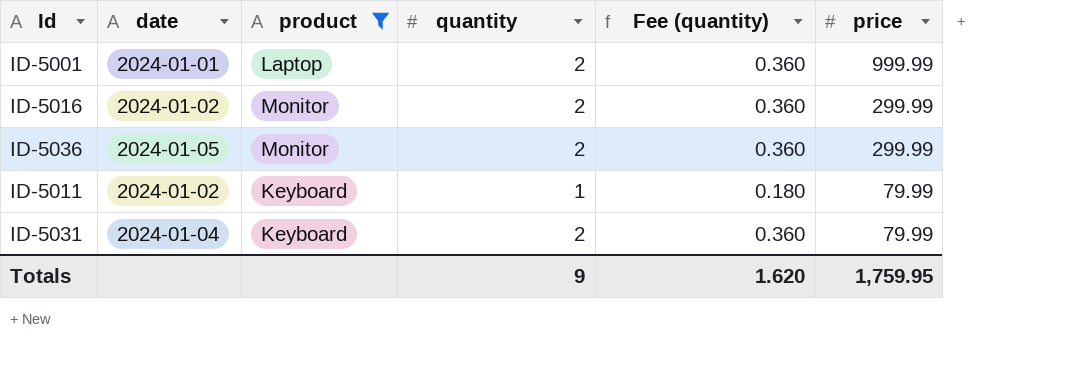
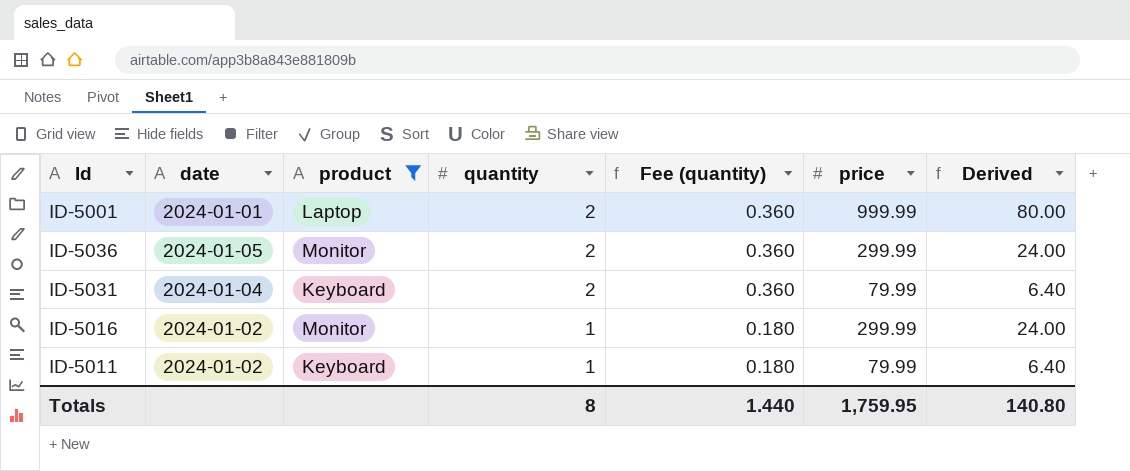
row order: price descending -> quantity descending
column Derived | formula: none -> [price] * 0.08
ID-5016 | quantity: 2 -> 1
ID-5016 | Fee (quantity): 0.360 -> 0.180
Totals | quantity: 9 -> 8
Totals | Fee (quantity): 1.620 -> 1.440

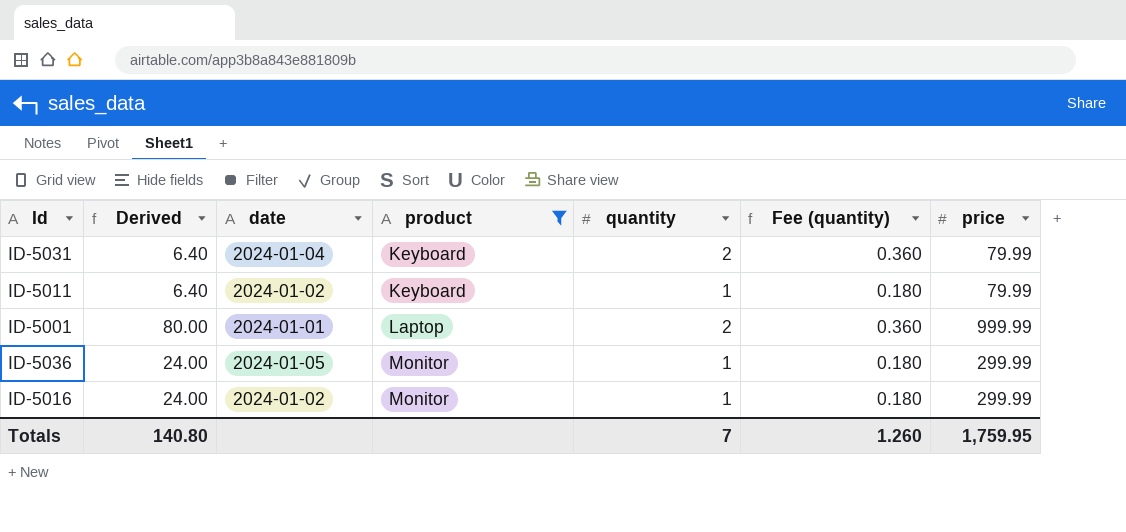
row order: quantity descending -> product ascending
column Derived | position: 7 -> 2
ID-5036 | quantity: 2 -> 1
ID-5036 | Fee (quantity): 0.360 -> 0.180
Totals | quantity: 8 -> 7
Totals | Fee (quantity): 1.440 -> 1.260

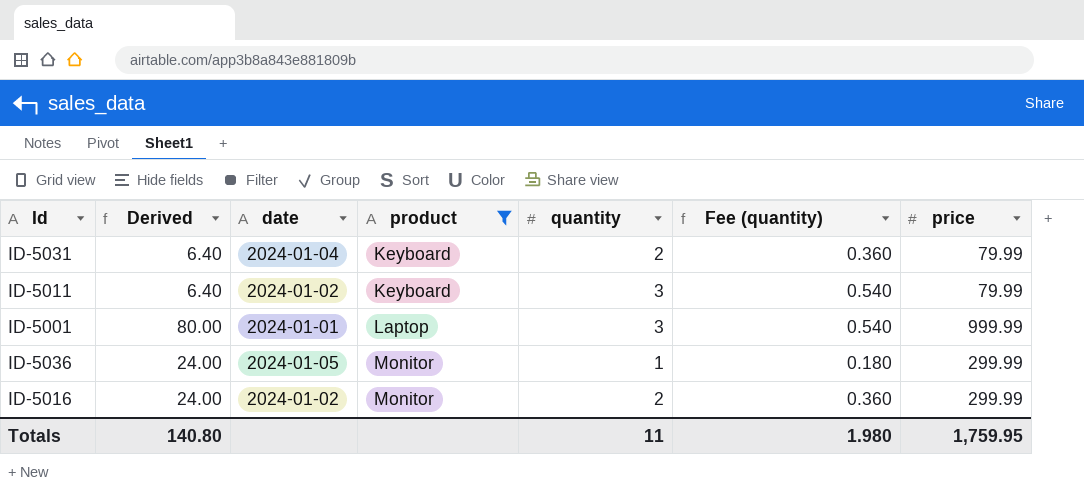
ID-5011 | quantity: 1 -> 3
ID-5011 | Fee (quantity): 0.180 -> 0.540
ID-5001 | quantity: 2 -> 3
ID-5001 | Fee (quantity): 0.360 -> 0.540
ID-5016 | quantity: 1 -> 2
ID-5016 | Fee (quantity): 0.180 -> 0.360
Totals | quantity: 7 -> 11
Totals | Fee (quantity): 1.260 -> 1.980

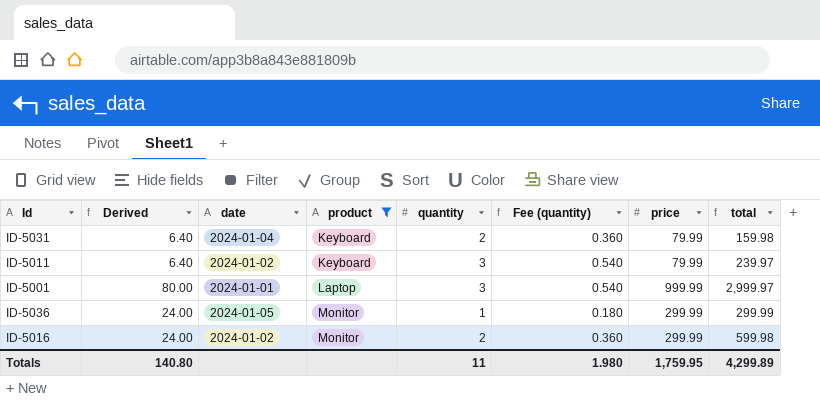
column total | formula: none -> [quantity] * [price]

